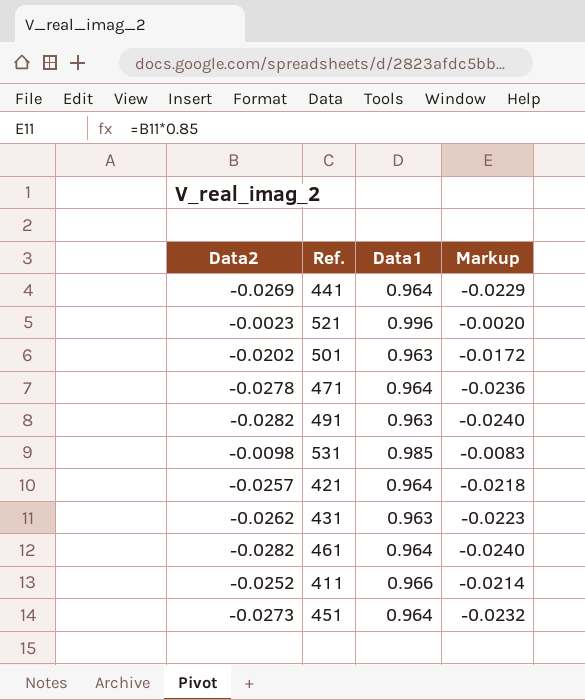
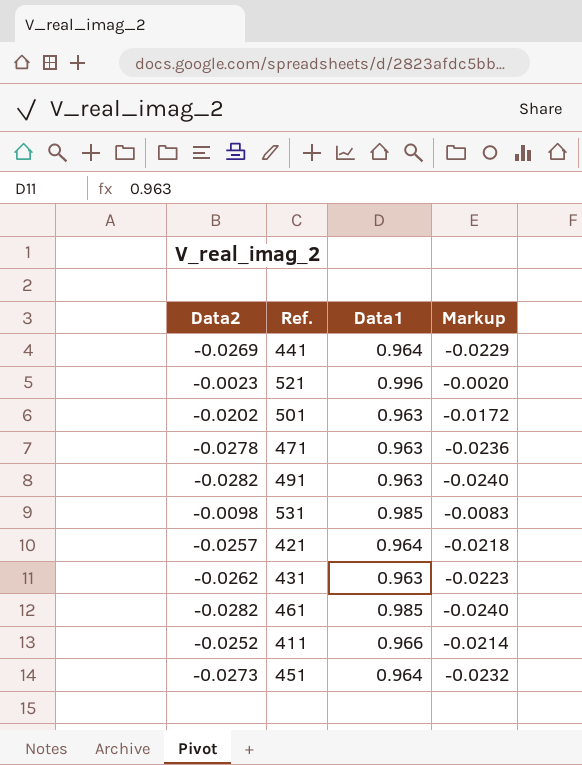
471 | Data1: 0.964 -> 0.963
461 | Data1: 0.964 -> 0.985

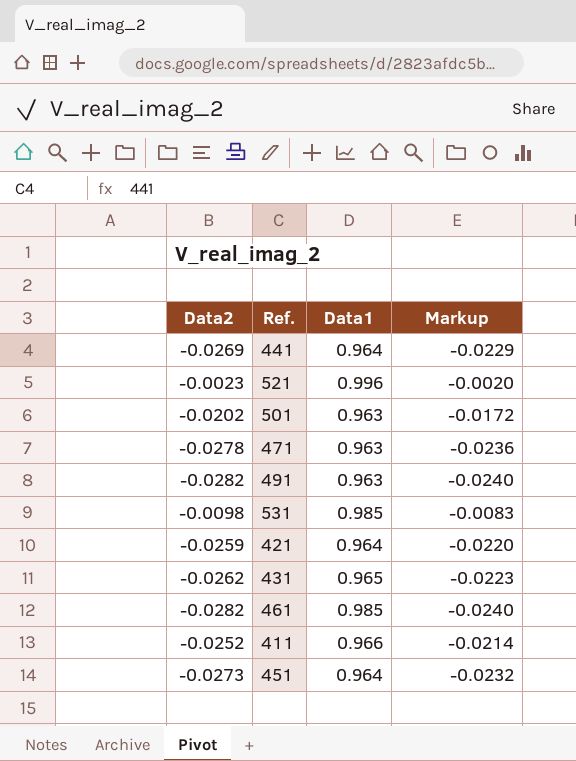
421 | Data2: -0.0257 -> -0.0259
421 | Markup: -0.0218 -> -0.0220
431 | Data1: 0.963 -> 0.965

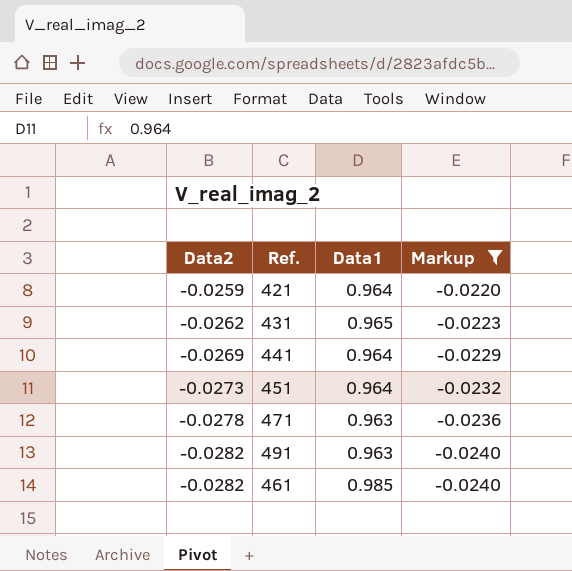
filter: none -> Markup <= -0.0220
row order: none -> Data2 descending

